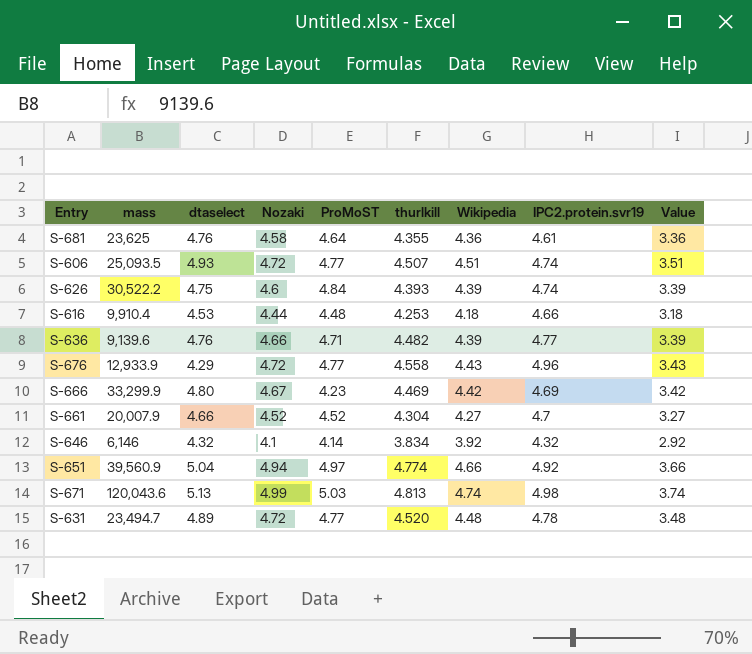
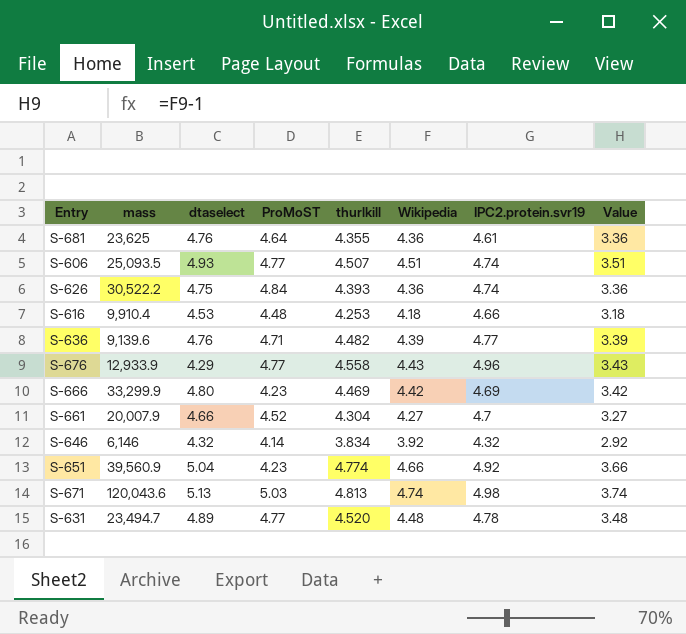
column Nozaki | position: 4 -> none
S-626 | Wikipedia: 4.39 -> 4.36
S-626 | Value: 3.39 -> 3.36
S-651 | ProMoST: 4.97 -> 4.23

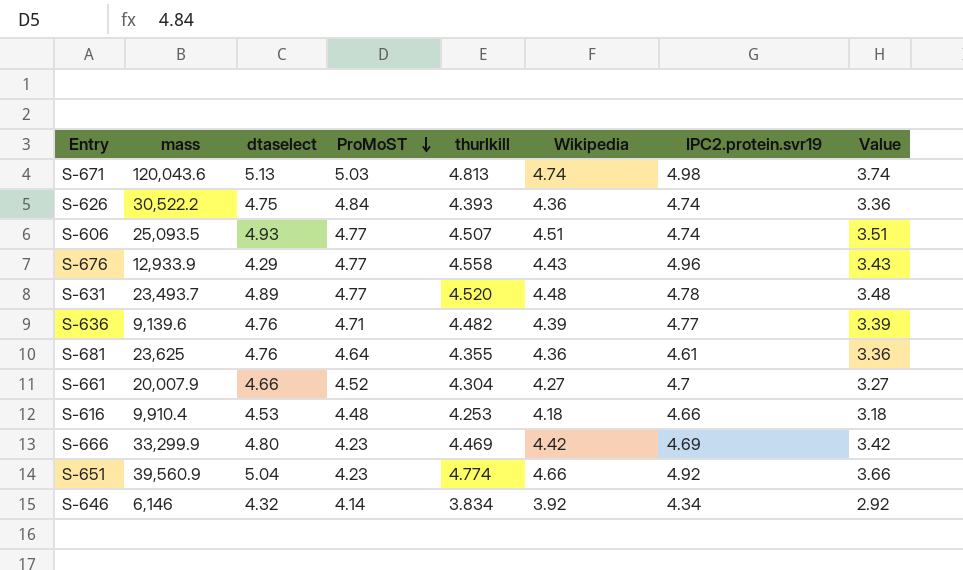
row order: none -> ProMoST descending
S-631 | mass: 23,494.7 -> 23,493.7
S-646 | IPC2.protein.svr19: 4.32 -> 4.34

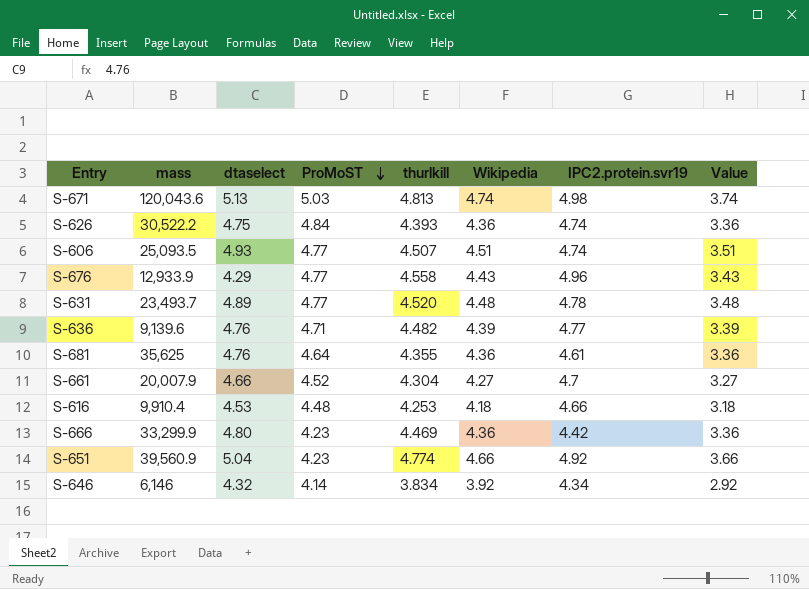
S-681 | mass: 23,625 -> 35,625
S-666 | Wikipedia: 4.42 -> 4.36
S-666 | IPC2.protein.svr19: 4.69 -> 4.42
S-666 | Value: 3.42 -> 3.36

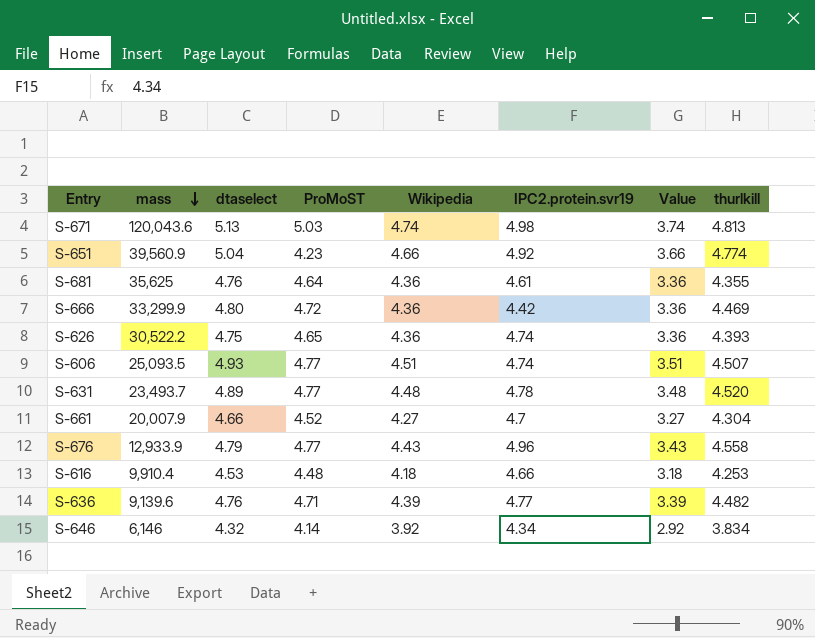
row order: ProMoST descending -> mass descending
column thurlkill | position: 5 -> 8
S-666 | ProMoST: 4.23 -> 4.72
S-626 | ProMoST: 4.84 -> 4.65
S-676 | dtaselect: 4.29 -> 4.79

